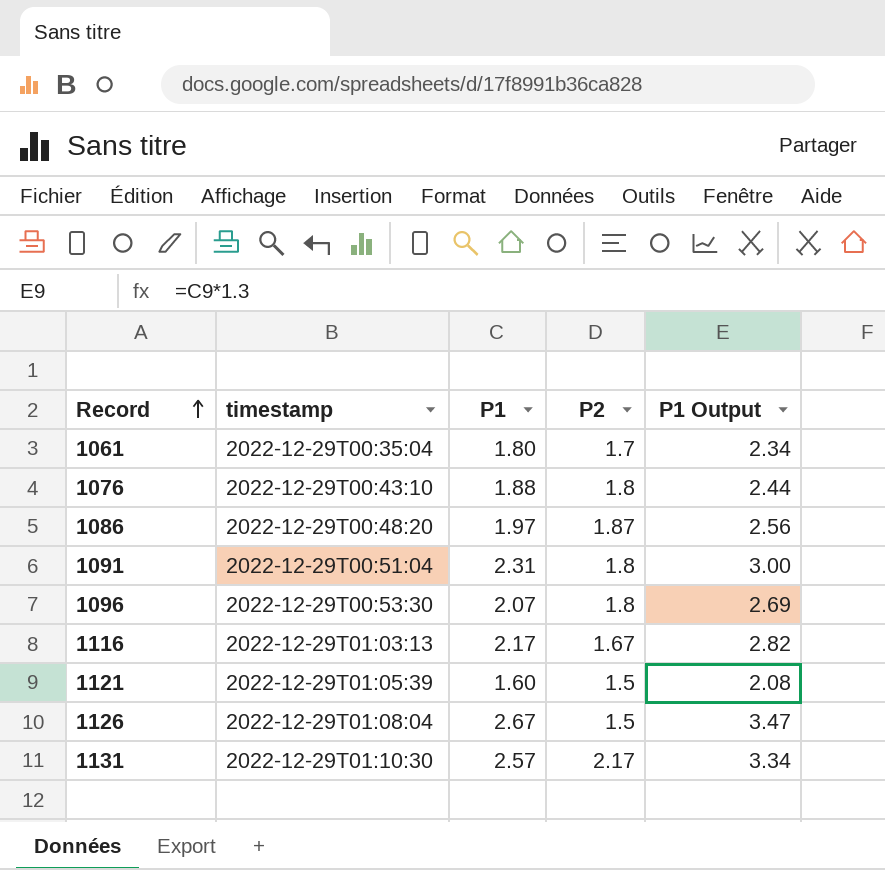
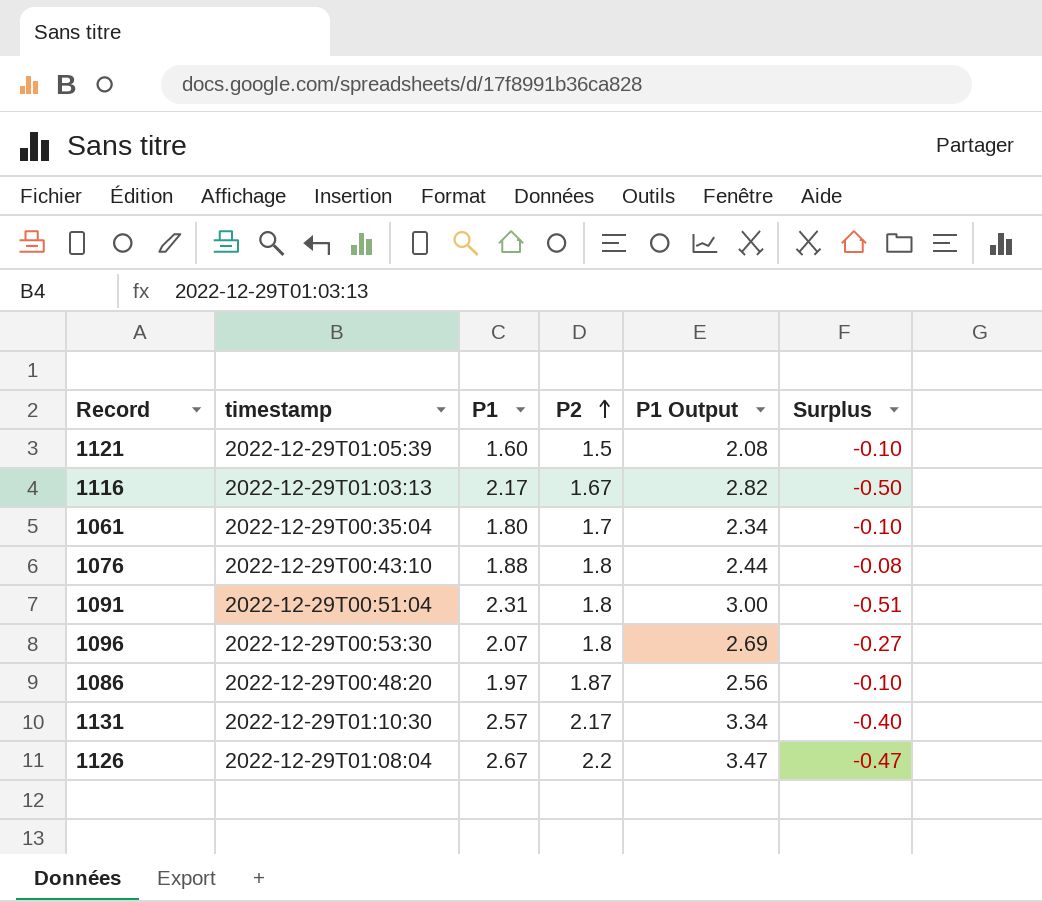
row order: Record ascending -> P2 ascending
column Surplus | formula: none -> [P2] - [P1]
1126 | P2: 1.5 -> 2.2

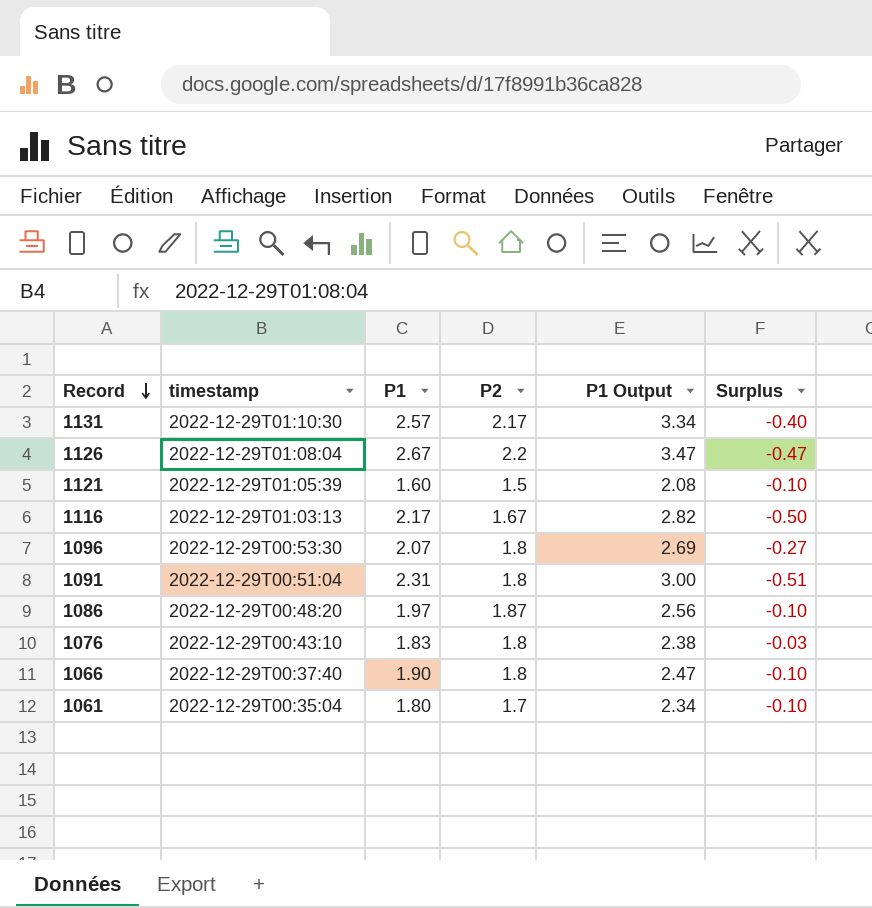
row order: P2 ascending -> Record descending
1076 | P1: 1.88 -> 1.83
1076 | P1 Output: 2.44 -> 2.38
1076 | Surplus: -0.08 -> -0.03
row 1066: none -> 2022-12-29T00:37:40 | 1.90 | 1.8 | 2.47 | -0.10

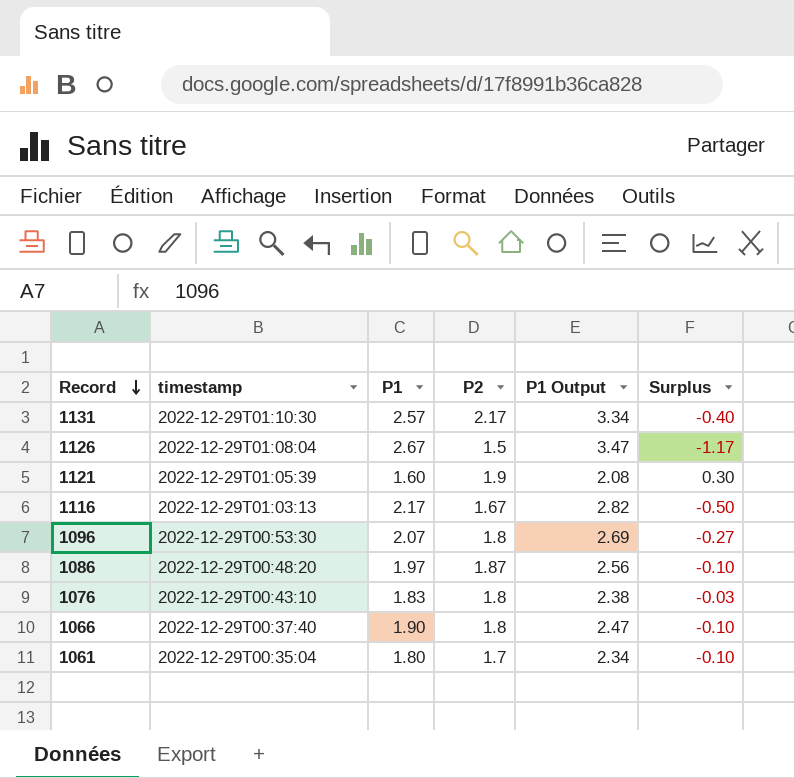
row 1091: 2022-12-29T00:51:04 | 2.31 | 1.8 | 3.00 | -0.51 -> none
1126 | P2: 2.2 -> 1.5
1126 | Surplus: -0.47 -> -1.17
1121 | P2: 1.5 -> 1.9
1121 | Surplus: -0.10 -> 0.30

